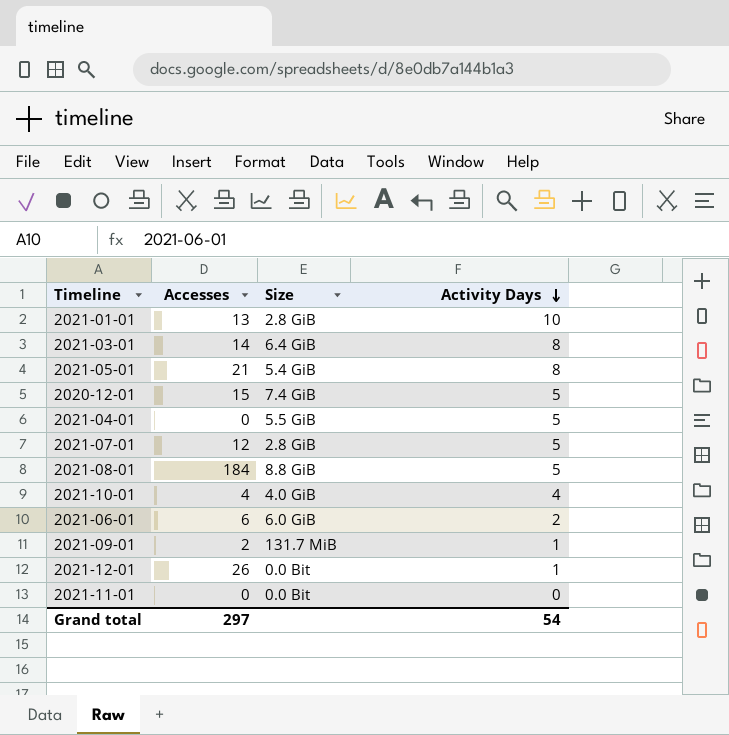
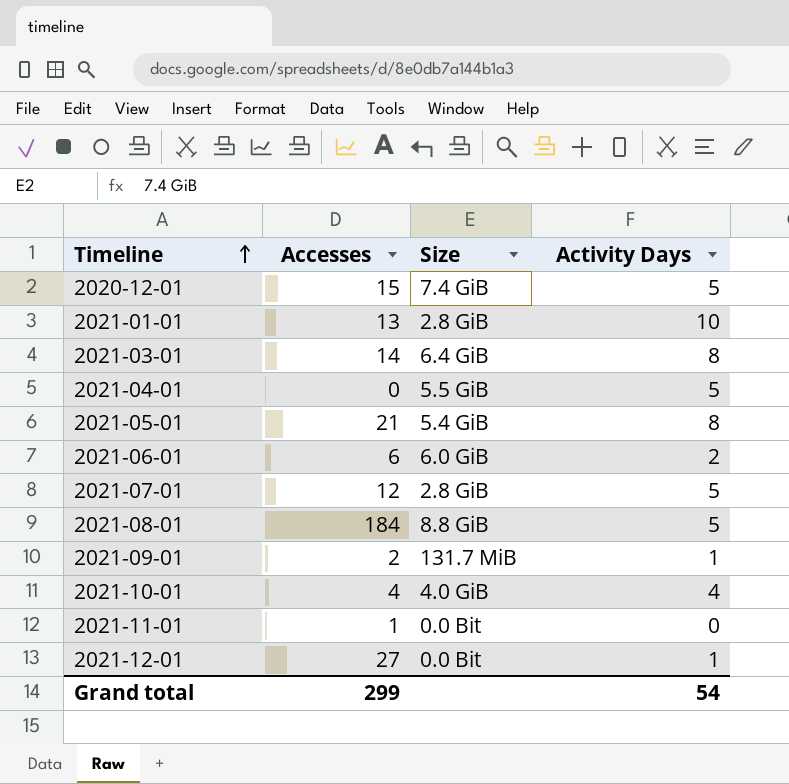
row order: Activity Days descending -> Timeline ascending
2021-11-01 | Accesses: 0 -> 1
2021-12-01 | Accesses: 26 -> 27
Grand total | Accesses: 297 -> 299

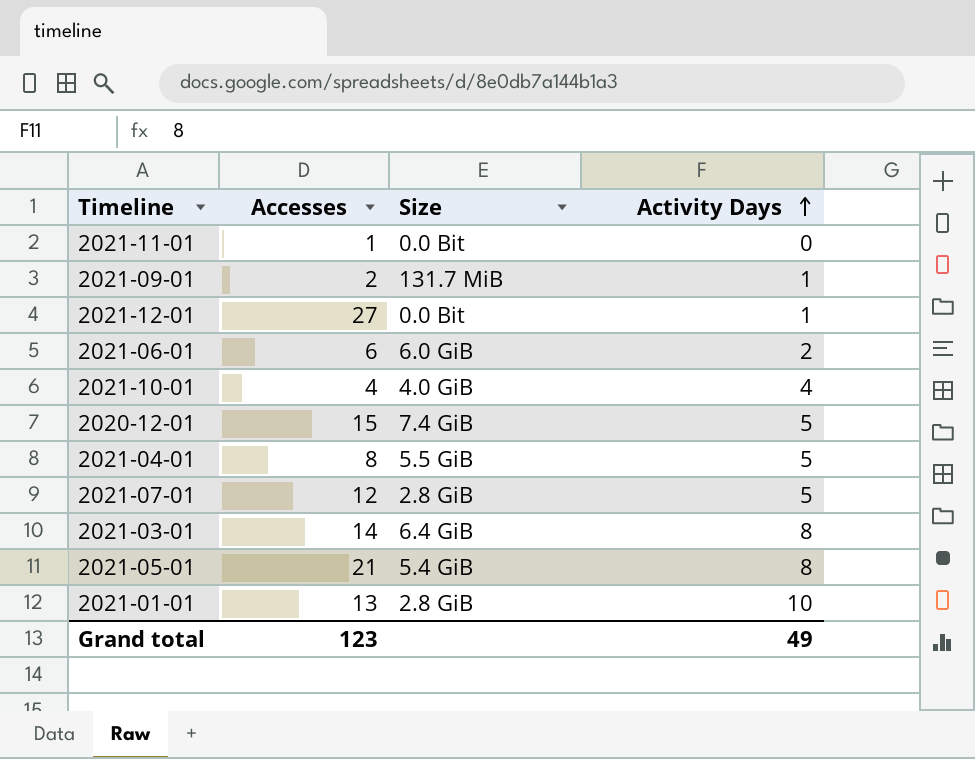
row order: Timeline ascending -> Activity Days ascending
row 2021-08-01: 184 | 8.8 GiB | 5 -> none
2021-04-01 | Accesses: 0 -> 8
Grand total | Accesses: 299 -> 123
Grand total | Activity Days: 54 -> 49

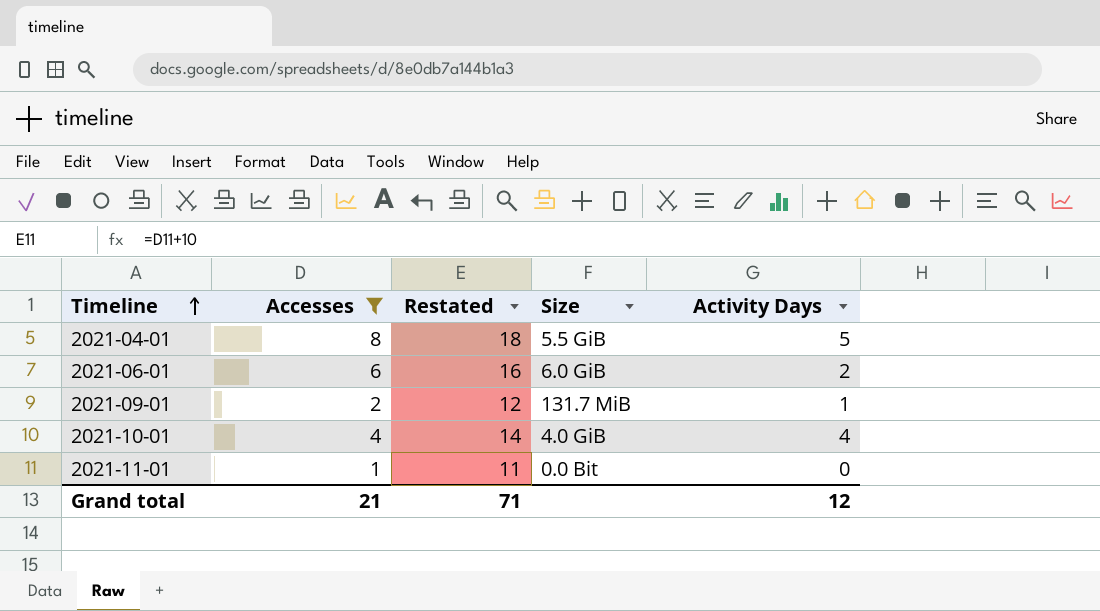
filter: none -> Accesses <= 8
row order: Activity Days ascending -> Timeline ascending
column Restated | formula: none -> [Accesses] + 10
Grand total | Accesses: 123 -> 21
Grand total | Activity Days: 49 -> 12

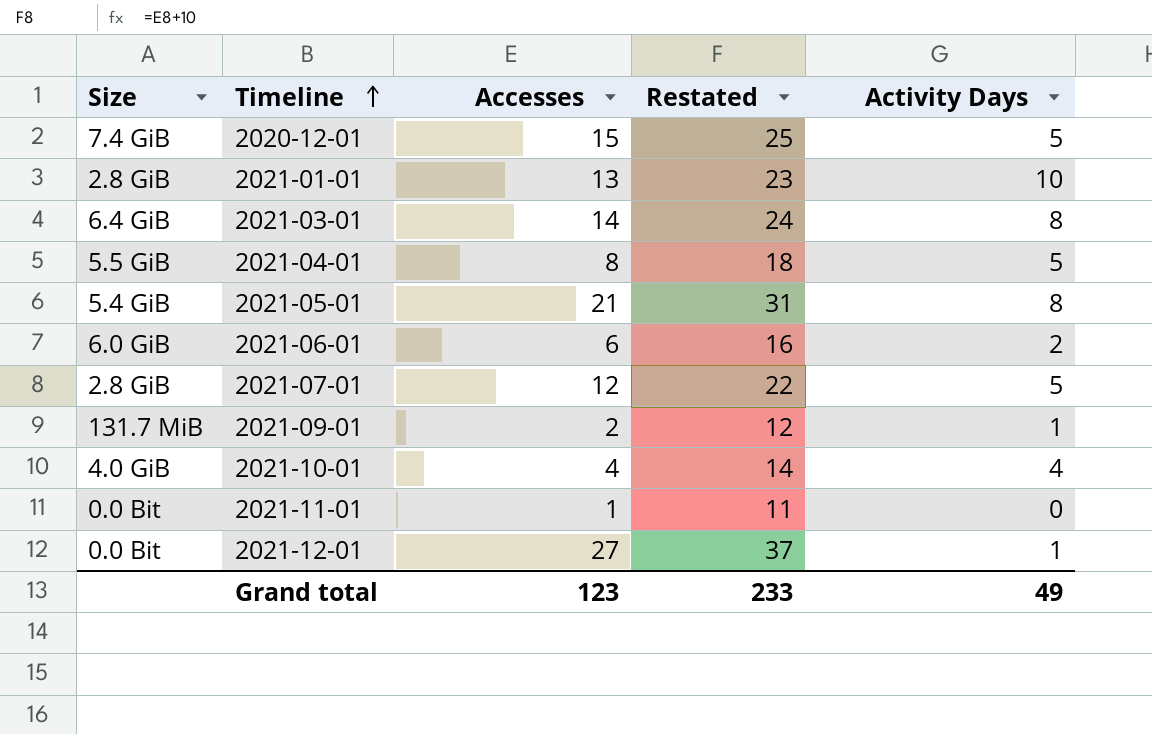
filter: Accesses <= 8 -> none
column Size | position: 4 -> 1
Grand total | Accesses: 21 -> 123
Grand total | Restated: 71 -> 233
Grand total | Activity Days: 12 -> 49

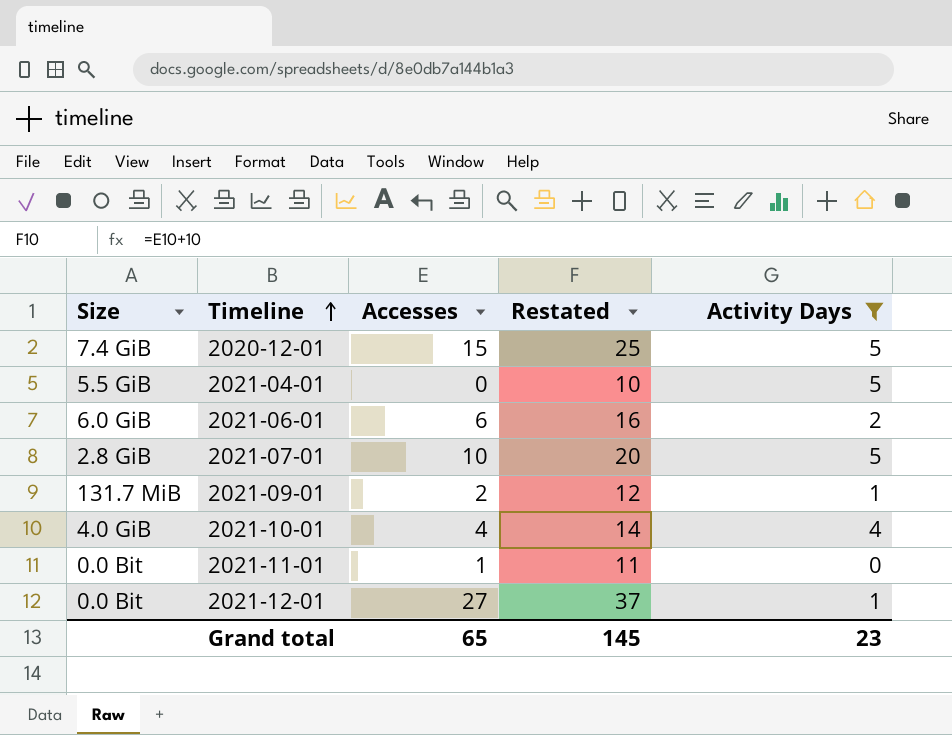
filter: none -> Activity Days <= 5
2021-04-01 | Accesses: 8 -> 0
2021-04-01 | Restated: 18 -> 10
2021-07-01 | Accesses: 12 -> 10
2021-07-01 | Restated: 22 -> 20
Grand total | Accesses: 123 -> 65
Grand total | Restated: 233 -> 145
Grand total | Activity Days: 49 -> 23

